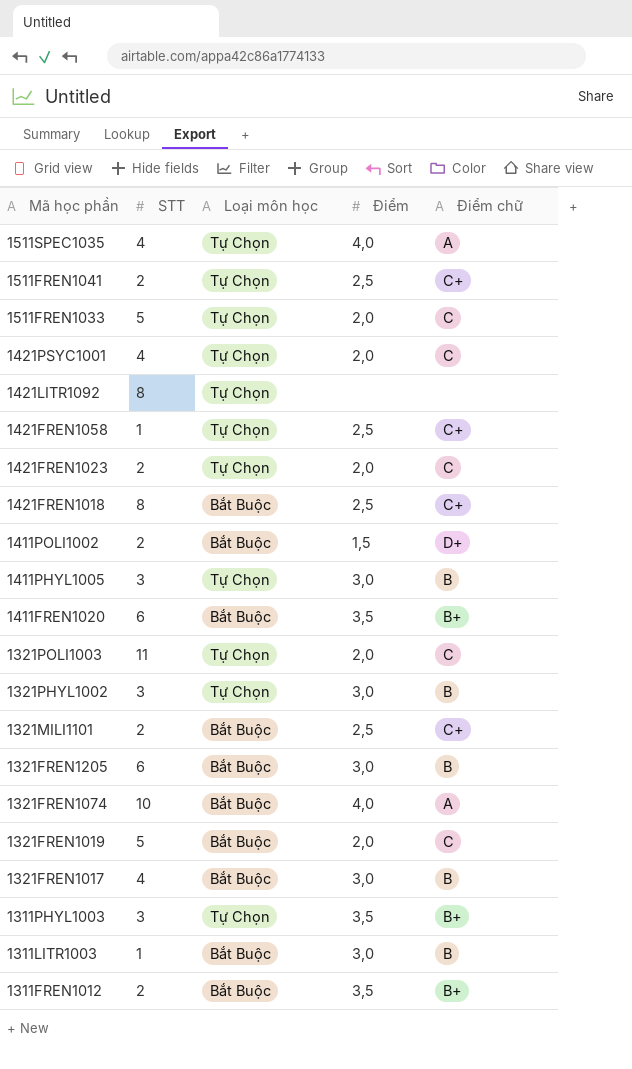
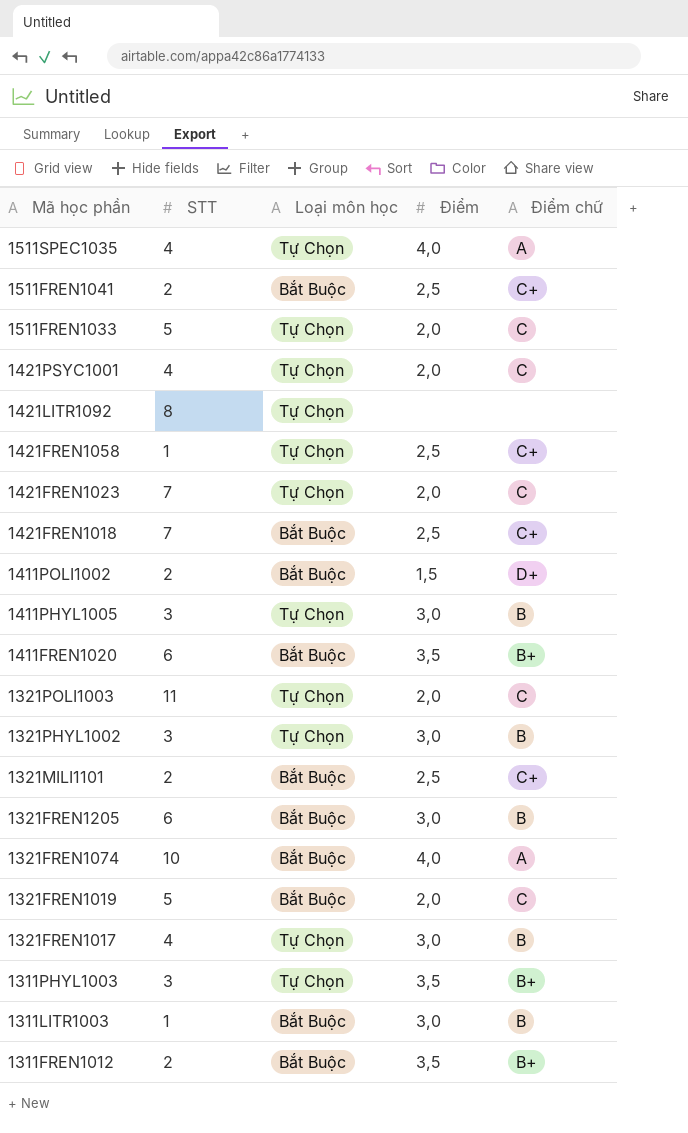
1511FREN1041 | Loại môn học: Tự Chọn -> Bắt Buộc
1421FREN1023 | STT: 2 -> 7
1421FREN1018 | STT: 8 -> 7
1321FREN1017 | Loại môn học: Bắt Buộc -> Tự Chọn

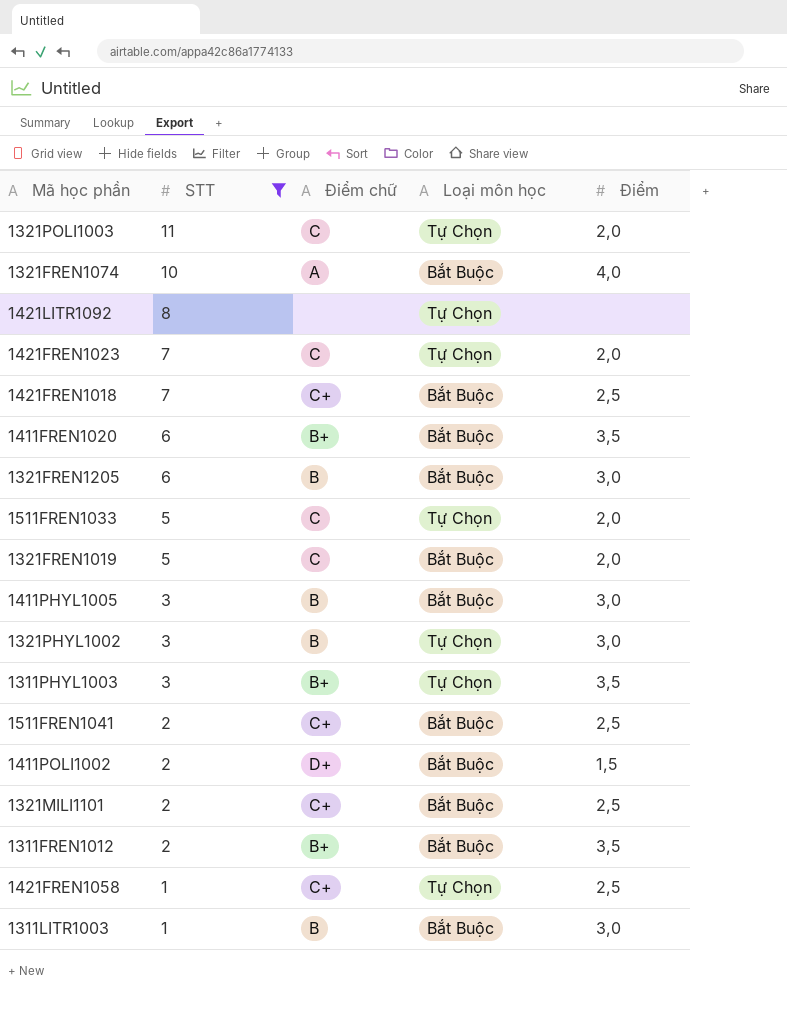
filter: none -> STT != 4
row order: Mã học phần descending -> STT descending
column Điểm chữ | position: 5 -> 3
1411PHYL1005 | Loại môn học: Tự Chọn -> Bắt Buộc

